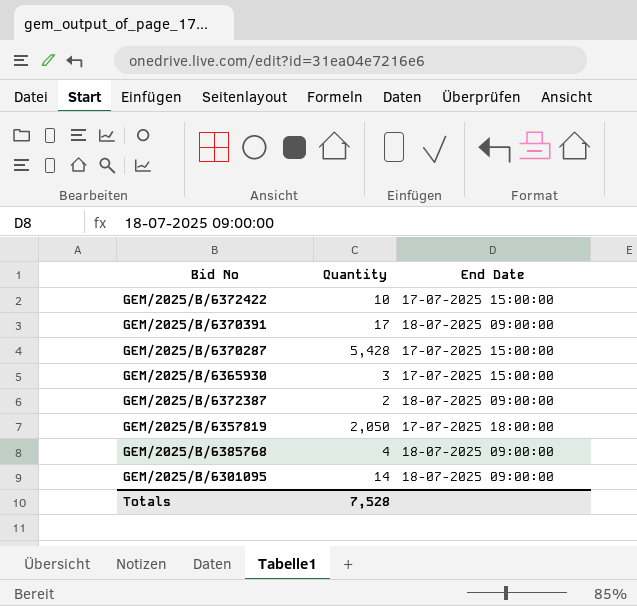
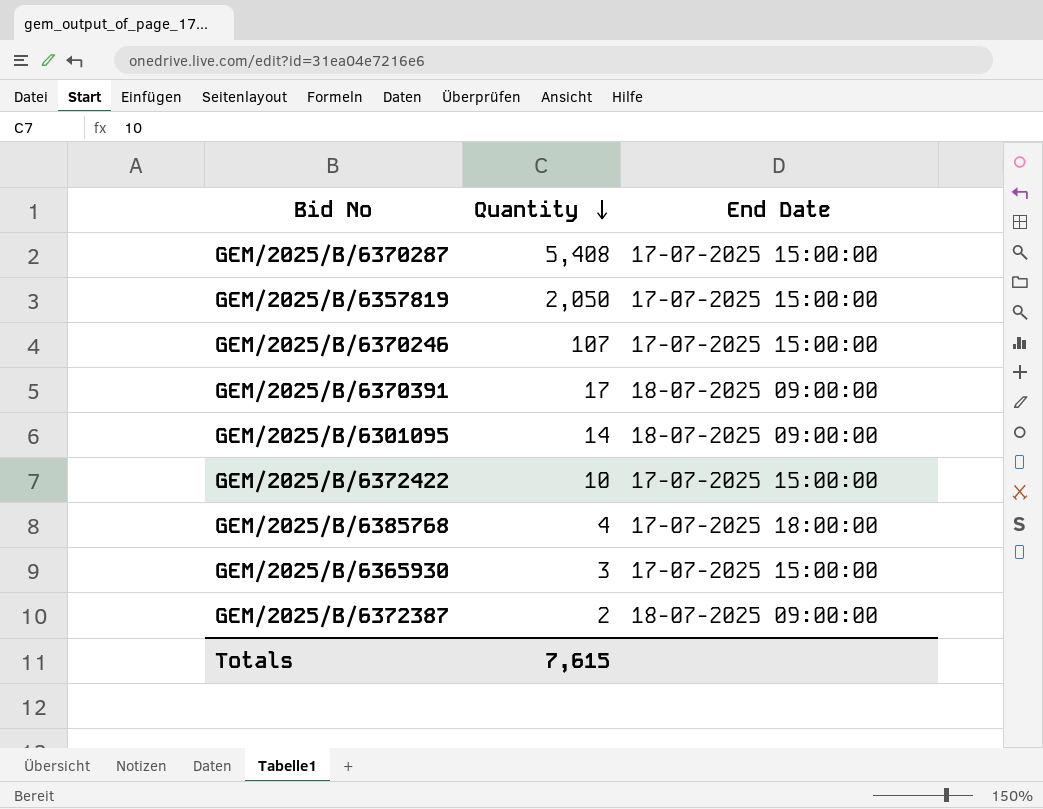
row order: none -> Quantity descending
GEM/2025/B/6370287 | Quantity: 5,428 -> 5,408
GEM/2025/B/6357819 | End Date: 17-07-2025 18:00:00 -> 17-07-2025 15:00:00
row GEM/2025/B/6370246: none -> 107 | 17-07-2025 15:00:00
GEM/2025/B/6385768 | End Date: 18-07-2025 09:00:00 -> 17-07-2025 18:00:00
Totals | Quantity: 7,528 -> 7,615

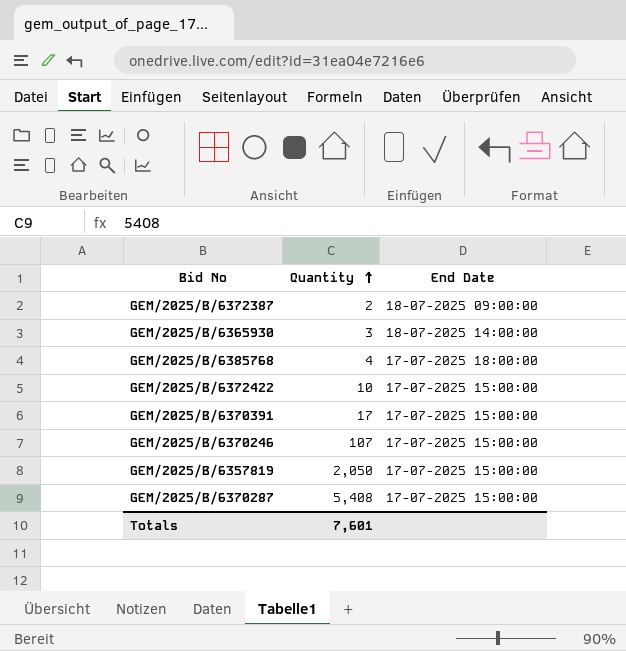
row order: Quantity descending -> Quantity ascending
row GEM/2025/B/6301095: 14 | 18-07-2025 09:00:00 -> none
GEM/2025/B/6365930 | End Date: 17-07-2025 15:00:00 -> 18-07-2025 14:00:00
GEM/2025/B/6370391 | End Date: 18-07-2025 09:00:00 -> 17-07-2025 15:00:00
Totals | Quantity: 7,615 -> 7,601

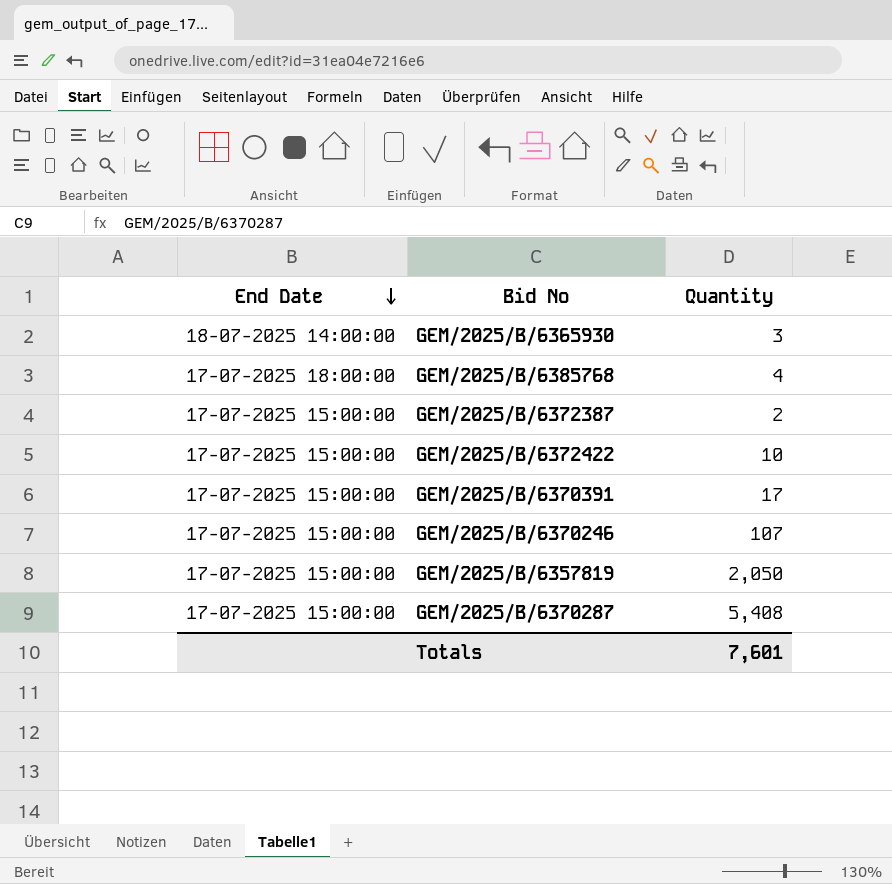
row order: Quantity ascending -> End Date descending
column End Date | position: 3 -> 1
GEM/2025/B/6372387 | End Date: 18-07-2025 09:00:00 -> 17-07-2025 15:00:00

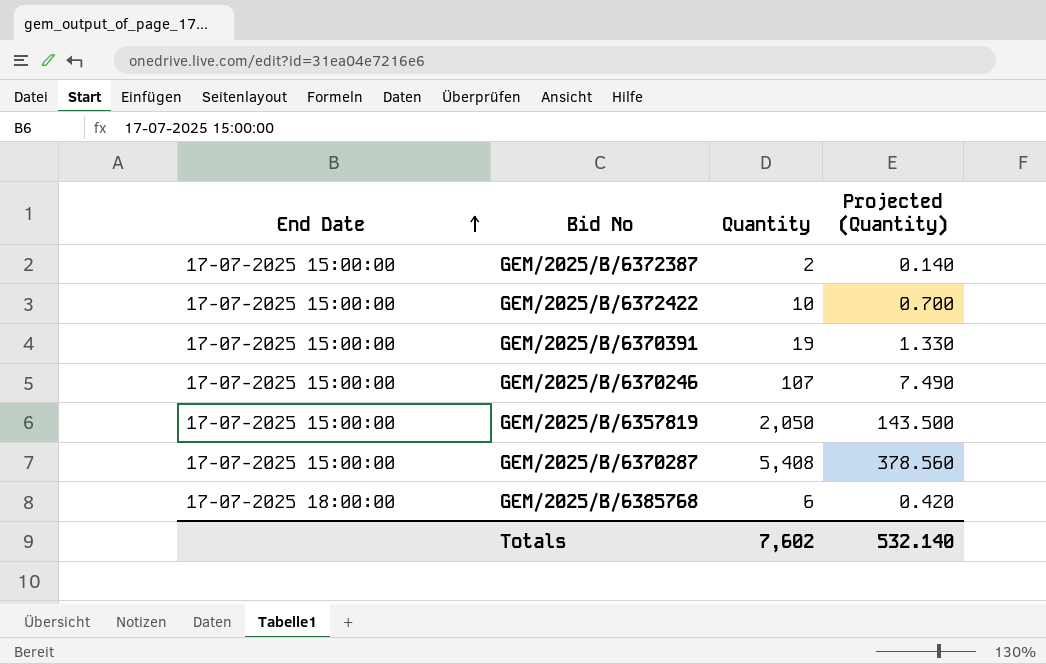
row order: End Date descending -> End Date ascending
column Projected (Quantity) | formula: none -> [Quantity] * 0.07
row GEM/2025/B/6365930: 18-07-2025 14:00:00 | 3 -> none
GEM/2025/B/6370391 | Quantity: 17 -> 19
GEM/2025/B/6385768 | Quantity: 4 -> 6
Totals | Quantity: 7,601 -> 7,602

